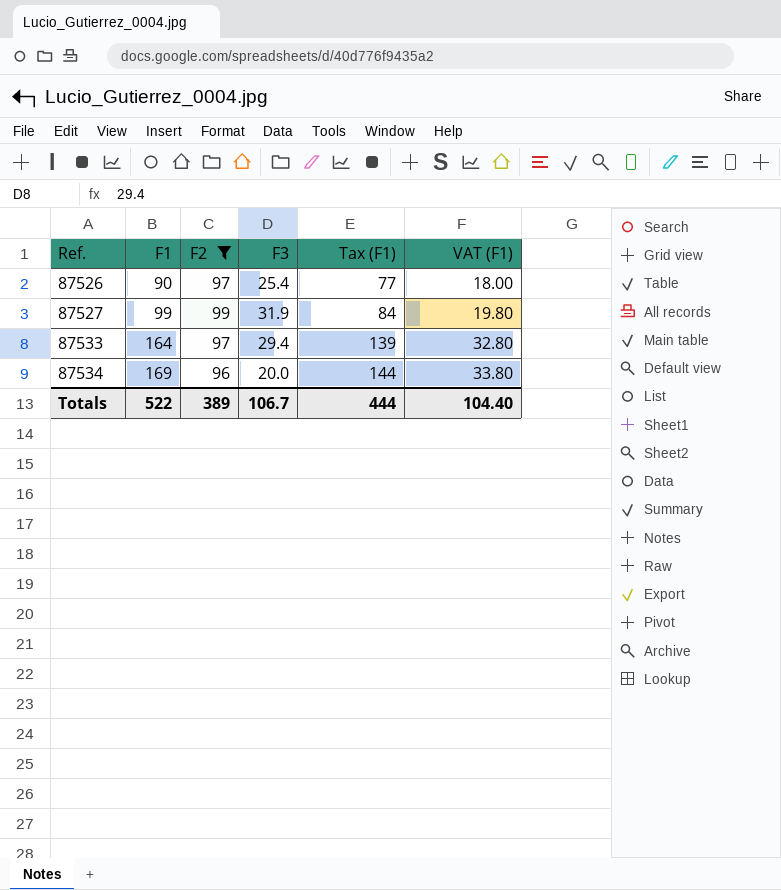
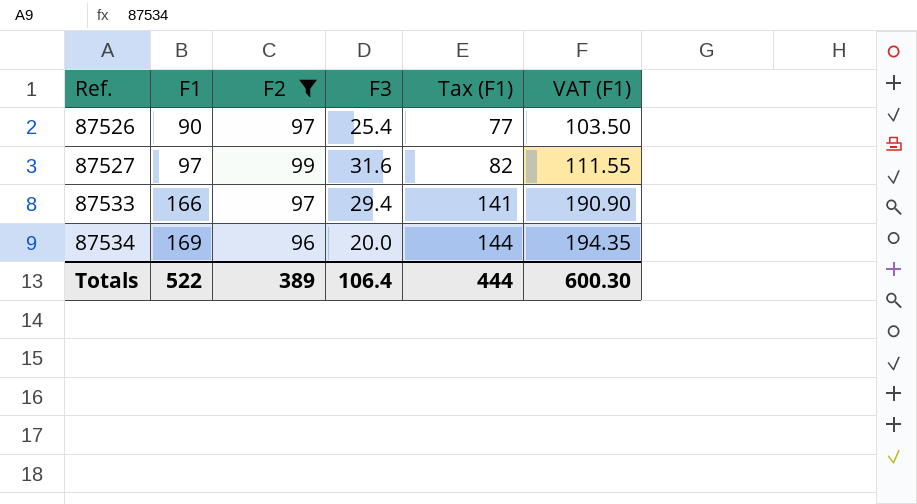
column VAT (F1) | formula: [F1] * 0.2 -> [F1] * 1.15
87527 | F1: 99 -> 97
87527 | F3: 31.9 -> 31.6
87527 | Tax (F1): 84 -> 82
87533 | F1: 164 -> 166
87533 | Tax (F1): 139 -> 141
Totals | F3: 106.7 -> 106.4
Totals | VAT (F1): 104.40 -> 600.30

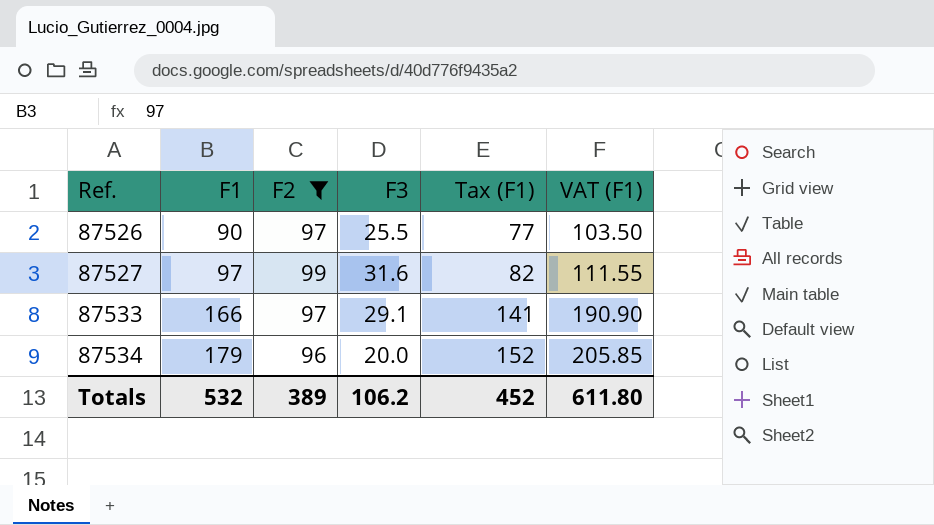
87526 | F3: 25.4 -> 25.5
87533 | F3: 29.4 -> 29.1
87534 | F1: 169 -> 179
87534 | Tax (F1): 144 -> 152
87534 | VAT (F1): 194.35 -> 205.85
Totals | F1: 522 -> 532
Totals | F3: 106.4 -> 106.2
Totals | Tax (F1): 444 -> 452
Totals | VAT (F1): 600.30 -> 611.80

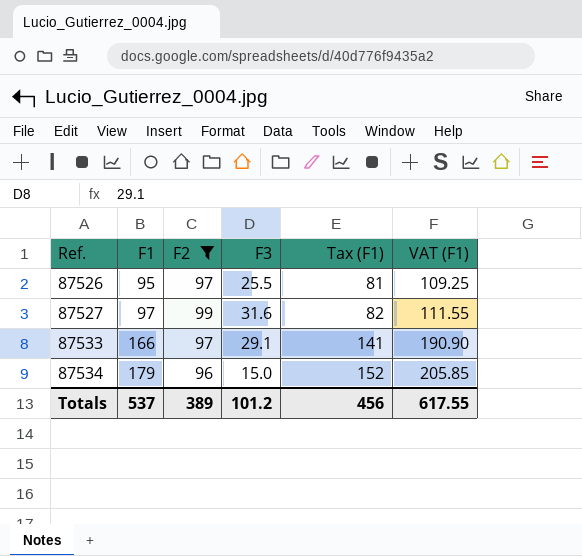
87526 | F1: 90 -> 95
87526 | Tax (F1): 77 -> 81
87526 | VAT (F1): 103.50 -> 109.25
87534 | F3: 20.0 -> 15.0
Totals | F1: 532 -> 537
Totals | F3: 106.2 -> 101.2
Totals | Tax (F1): 452 -> 456
Totals | VAT (F1): 611.80 -> 617.55

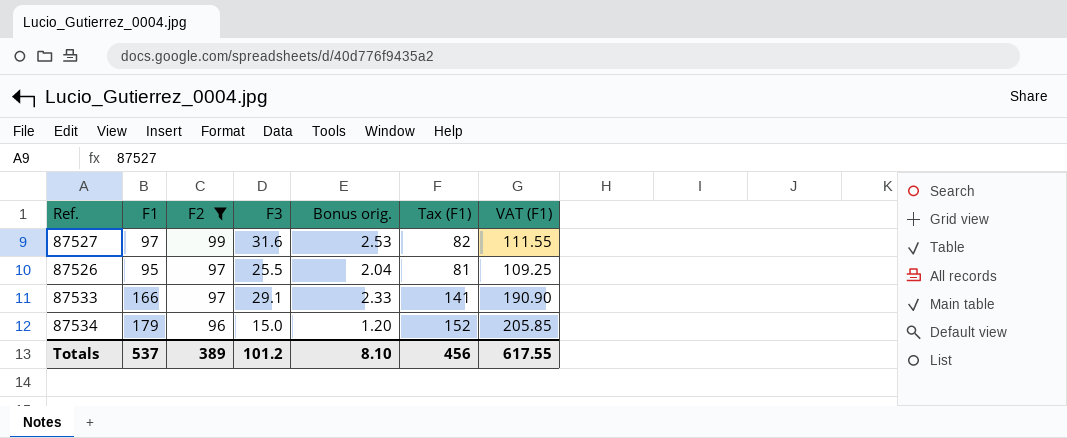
row order: Ref. ascending -> F2 descending
column Bonus orig. | formula: none -> [F3] * 0.08

